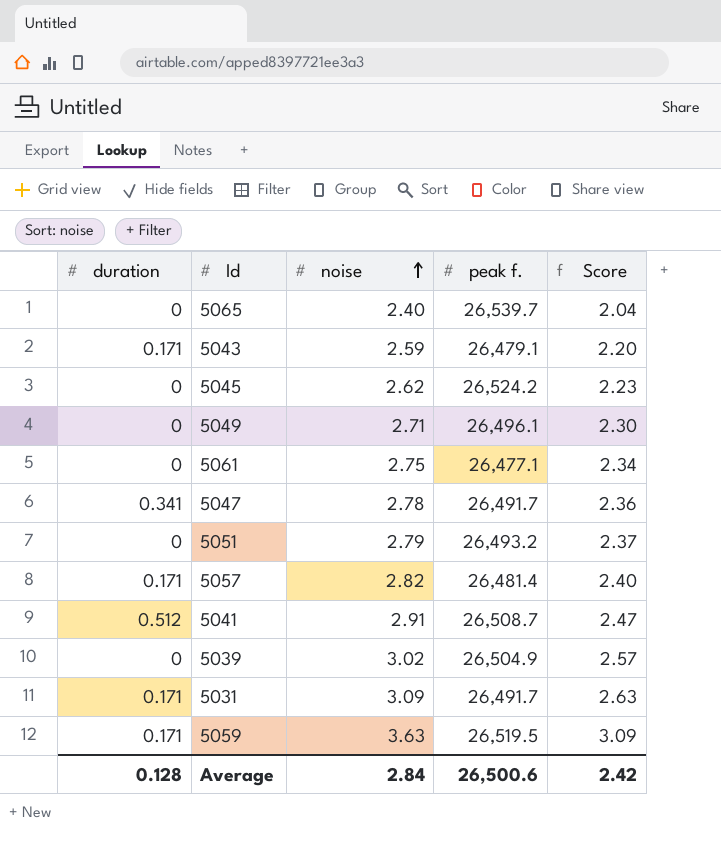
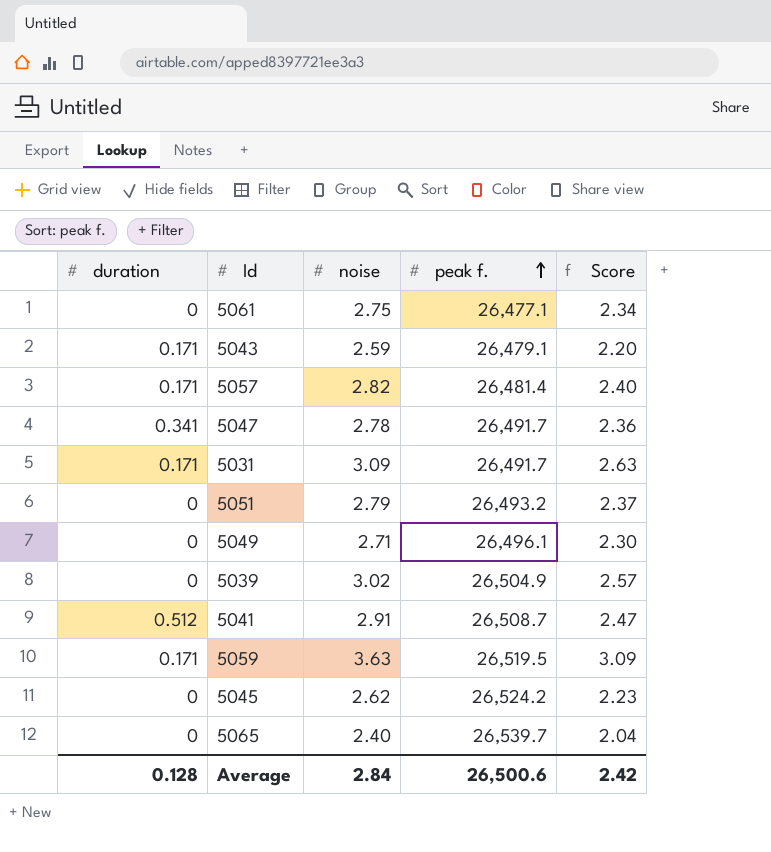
row order: noise ascending -> peak f. ascending

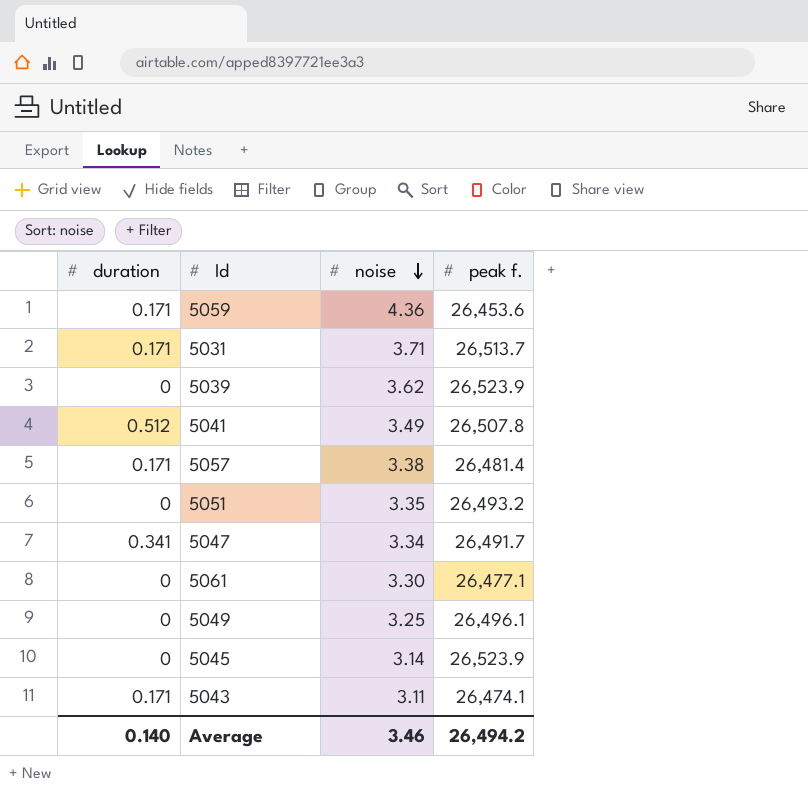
row order: peak f. ascending -> noise descending
column Score | formula: [noise] * 0.85 -> none
row 5065: 0 | 2.40 | 26,539.7 | 2.04 -> none
5059 | noise: 3.63 -> 4.36
5059 | peak f.: 26,519.5 -> 26,453.6
5031 | noise: 3.09 -> 3.71
5031 | peak f.: 26,491.7 -> 26,513.7
5039 | noise: 3.02 -> 3.62
5039 | peak f.: 26,504.9 -> 26,523.9
5041 | noise: 2.91 -> 3.49
5041 | peak f.: 26,508.7 -> 26,507.8
5057 | noise: 2.82 -> 3.38
5051 | noise: 2.79 -> 3.35
5047 | noise: 2.78 -> 3.34
5061 | noise: 2.75 -> 3.30
5049 | noise: 2.71 -> 3.25
5045 | noise: 2.62 -> 3.14
5045 | peak f.: 26,524.2 -> 26,523.9
5043 | noise: 2.59 -> 3.11
5043 | peak f.: 26,479.1 -> 26,474.1
Average | duration: 0.128 -> 0.140
Average | noise: 2.84 -> 3.46
Average | peak f.: 26,500.6 -> 26,494.2

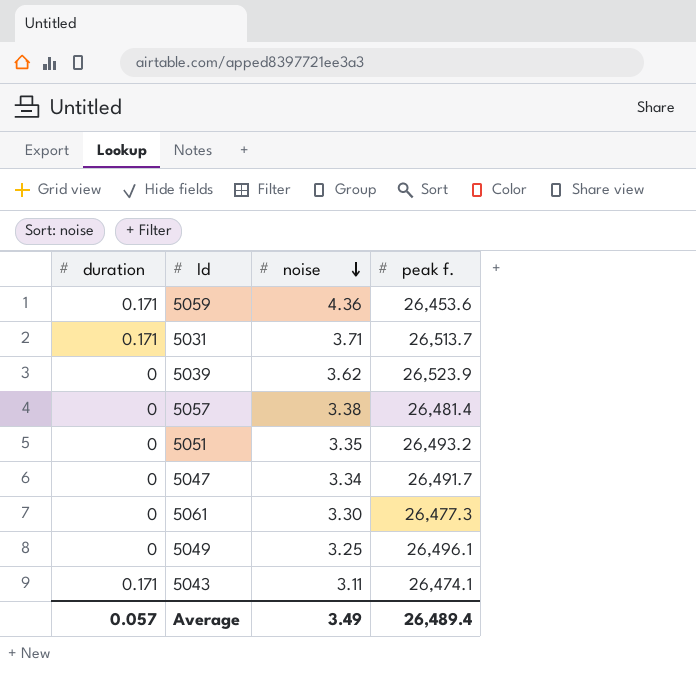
row 5041: 0.512 | 3.49 | 26,507.8 -> none
row 5045: 0 | 3.14 | 26,523.9 -> none
5057 | duration: 0.171 -> 0
5047 | duration: 0.341 -> 0
5061 | peak f.: 26,477.1 -> 26,477.3
Average | duration: 0.140 -> 0.057
Average | noise: 3.46 -> 3.49
Average | peak f.: 26,494.2 -> 26,489.4

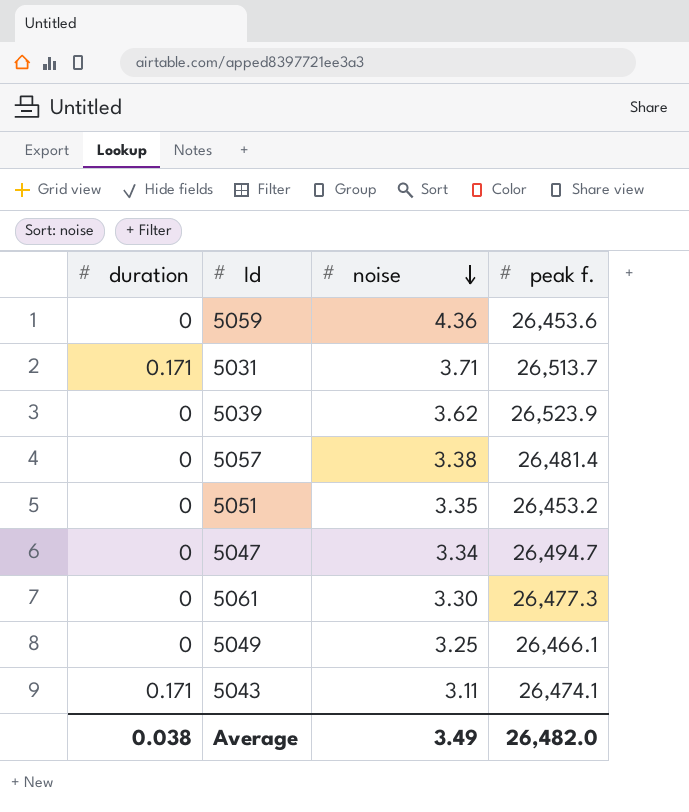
5059 | duration: 0.171 -> 0
5051 | peak f.: 26,493.2 -> 26,453.2
5047 | peak f.: 26,491.7 -> 26,494.7
5049 | peak f.: 26,496.1 -> 26,466.1
Average | duration: 0.057 -> 0.038
Average | peak f.: 26,489.4 -> 26,482.0

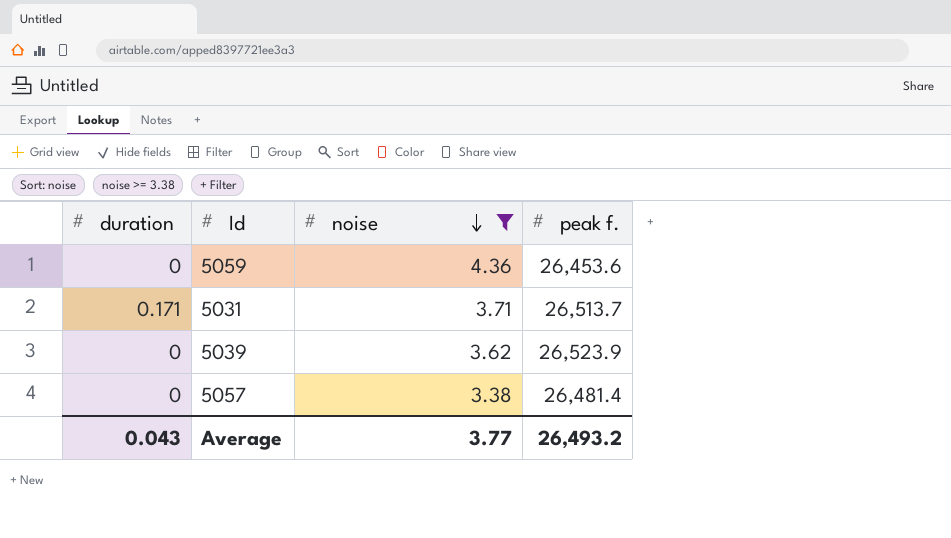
filter: none -> noise >= 3.38
Average | duration: 0.038 -> 0.043
Average | noise: 3.49 -> 3.77
Average | peak f.: 26,482.0 -> 26,493.2

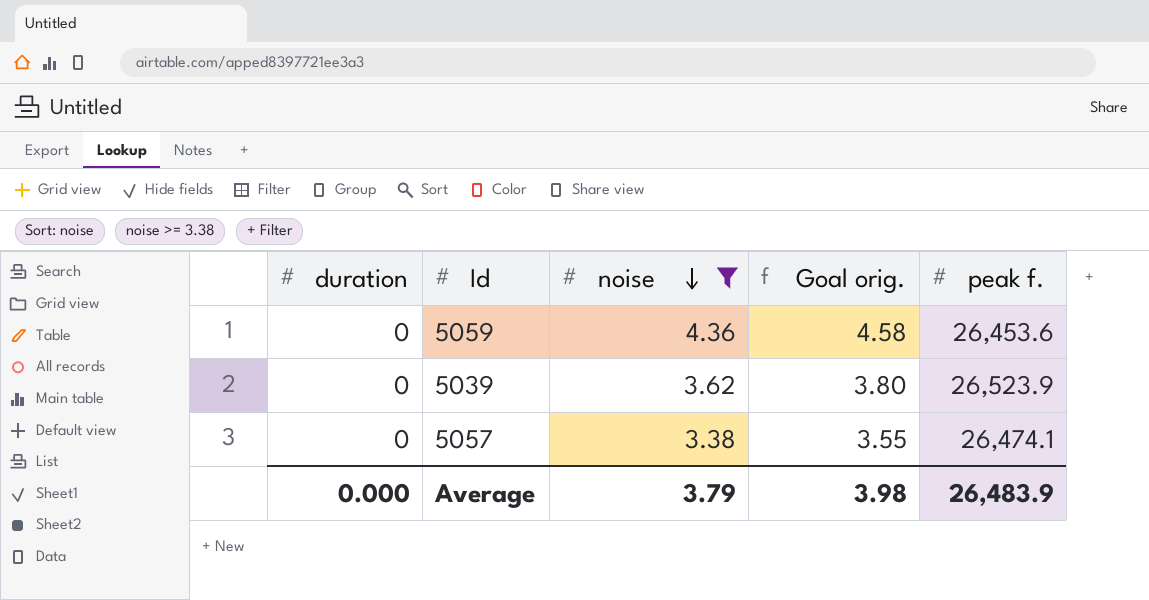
column Goal orig. | formula: none -> [noise] * 1.05
row 5031: 0.171 | 3.71 | 26,513.7 -> none
5057 | peak f.: 26,481.4 -> 26,474.1
Average | duration: 0.043 -> 0.000
Average | noise: 3.77 -> 3.79
Average | peak f.: 26,493.2 -> 26,483.9

